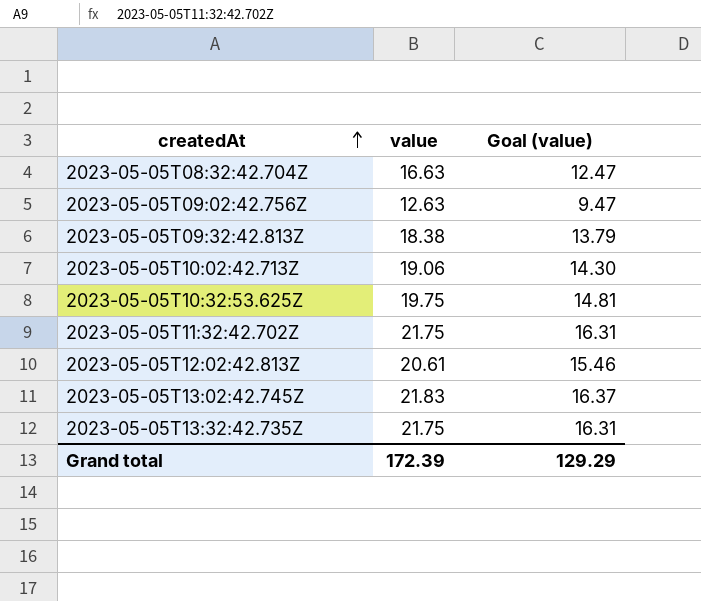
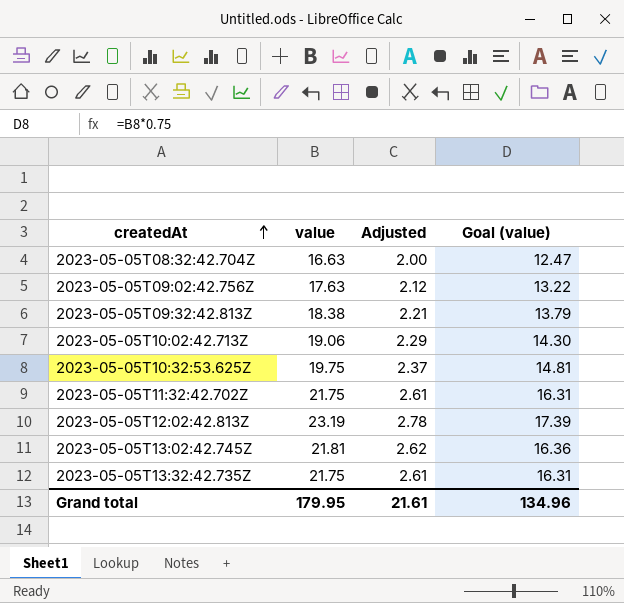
column Adjusted | formula: none -> [value] * 0.12
2023-05-05T09:02:42.756Z | value: 12.63 -> 17.63
2023-05-05T09:02:42.756Z | Goal (value): 9.47 -> 13.22
2023-05-05T12:02:42.813Z | value: 20.61 -> 23.19
2023-05-05T12:02:42.813Z | Goal (value): 15.46 -> 17.39
2023-05-05T13:02:42.745Z | value: 21.83 -> 21.81
2023-05-05T13:02:42.745Z | Goal (value): 16.37 -> 16.36
Grand total | value: 172.39 -> 179.95
Grand total | Goal (value): 129.29 -> 134.96

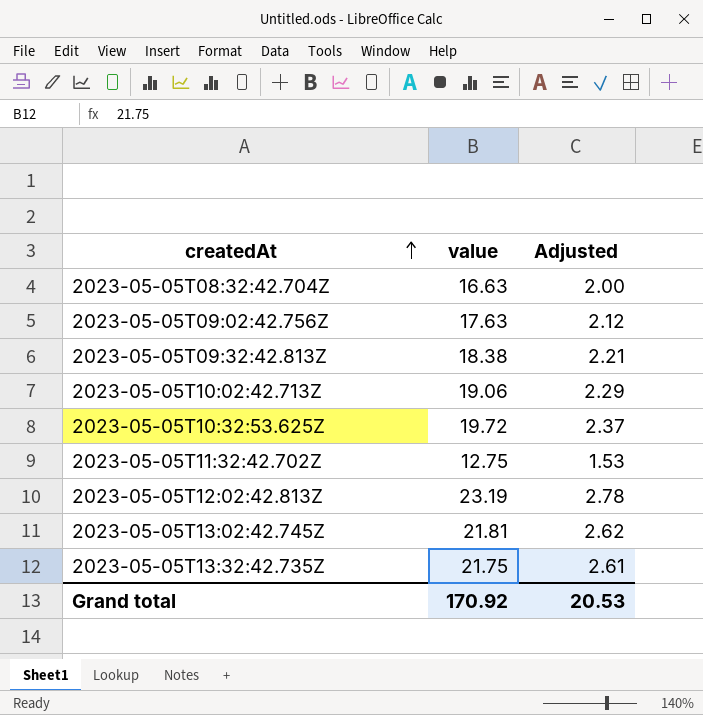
column Goal (value) | formula: [value] * 0.75 -> none
2023-05-05T10:32:53.625Z | value: 19.75 -> 19.72
2023-05-05T11:32:42.702Z | value: 21.75 -> 12.75
2023-05-05T11:32:42.702Z | Adjusted: 2.61 -> 1.53
Grand total | value: 179.95 -> 170.92
Grand total | Adjusted: 21.61 -> 20.53

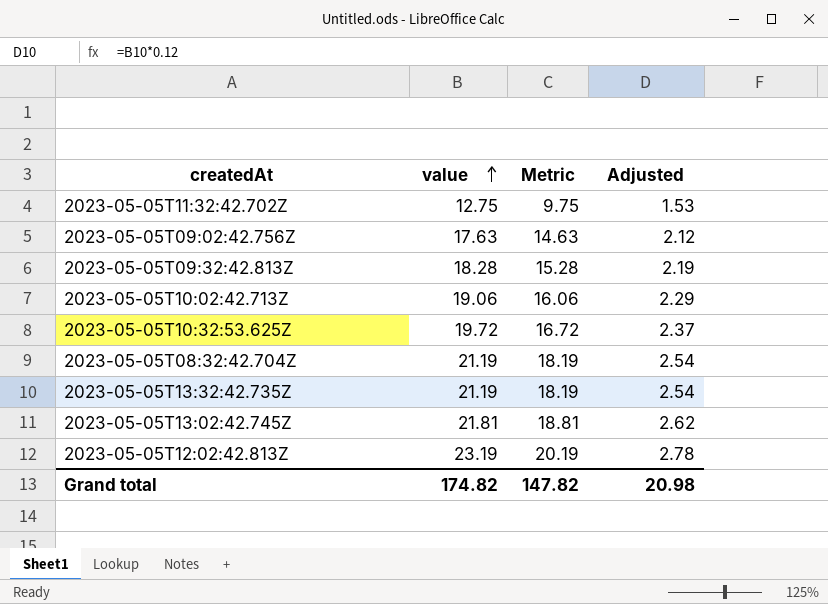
row order: createdAt ascending -> value ascending
column Metric | formula: none -> [value] - 3
2023-05-05T09:32:42.813Z | value: 18.38 -> 18.28
2023-05-05T09:32:42.813Z | Adjusted: 2.21 -> 2.19
2023-05-05T08:32:42.704Z | value: 16.63 -> 21.19
2023-05-05T08:32:42.704Z | Adjusted: 2.00 -> 2.54
2023-05-05T13:32:42.735Z | value: 21.75 -> 21.19
2023-05-05T13:32:42.735Z | Adjusted: 2.61 -> 2.54
Grand total | value: 170.92 -> 174.82
Grand total | Adjusted: 20.53 -> 20.98

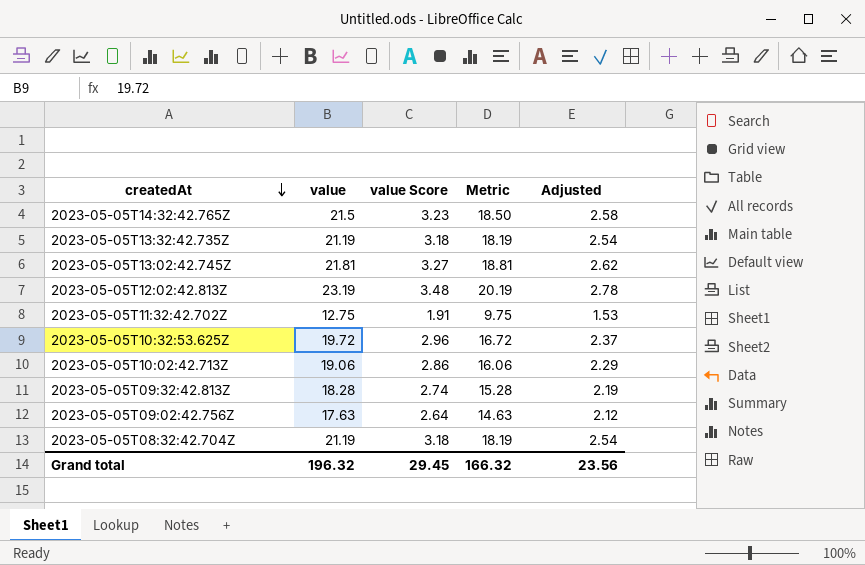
row order: value ascending -> createdAt descending
column value Score | formula: none -> [value] * 0.15
row 2023-05-05T14:32:42.765Z: none -> 21.5 | 3.23 | 18.50 | 2.58
Grand total | value: 174.82 -> 196.32
Grand total | Metric: 147.82 -> 166.32
Grand total | Adjusted: 20.98 -> 23.56

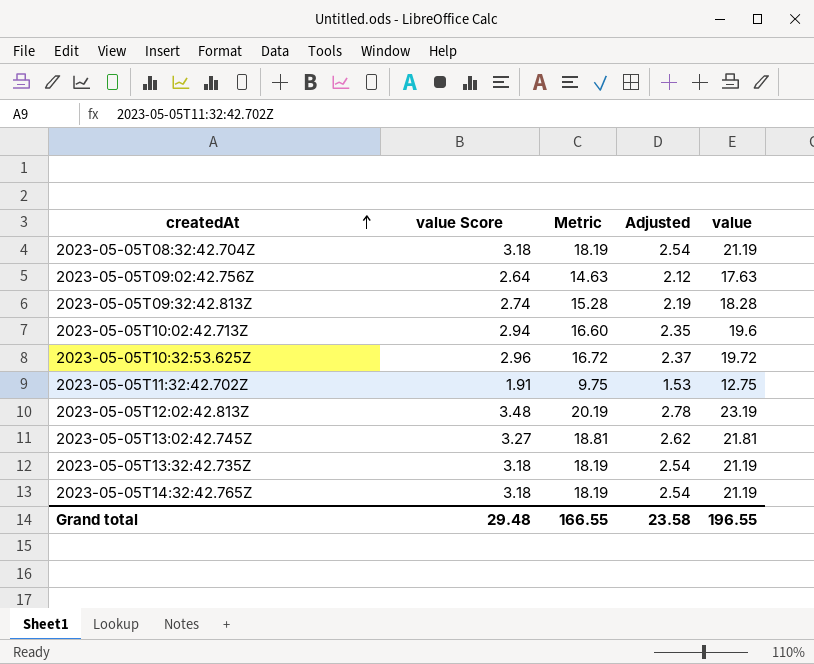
row order: createdAt descending -> createdAt ascending
column value | position: 2 -> 5
2023-05-05T10:02:42.713Z | value Score: 2.86 -> 2.94
2023-05-05T10:02:42.713Z | Metric: 16.06 -> 16.60
2023-05-05T10:02:42.713Z | Adjusted: 2.29 -> 2.35
2023-05-05T10:02:42.713Z | value: 19.06 -> 19.6
2023-05-05T14:32:42.765Z | value Score: 3.23 -> 3.18
2023-05-05T14:32:42.765Z | Metric: 18.50 -> 18.19
2023-05-05T14:32:42.765Z | Adjusted: 2.58 -> 2.54
2023-05-05T14:32:42.765Z | value: 21.5 -> 21.19
Grand total | value Score: 29.45 -> 29.48
Grand total | Metric: 166.32 -> 166.55
Grand total | Adjusted: 23.56 -> 23.58
Grand total | value: 196.32 -> 196.55

